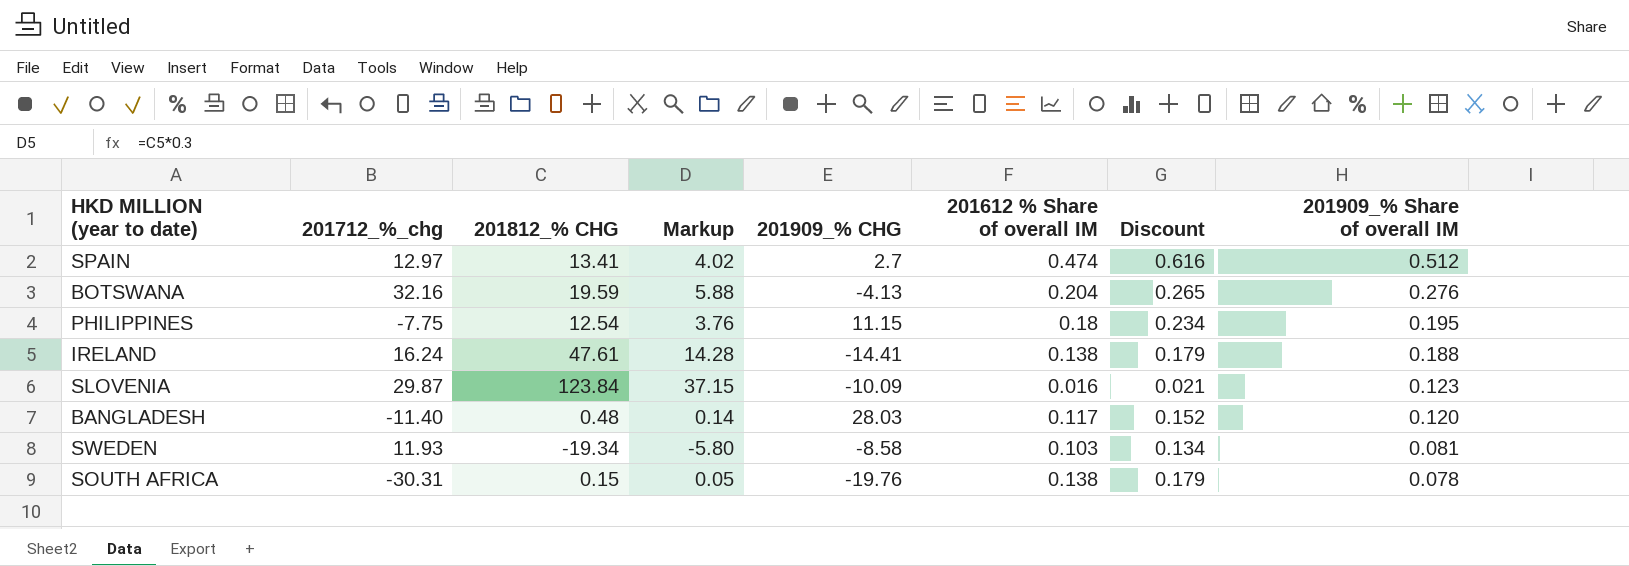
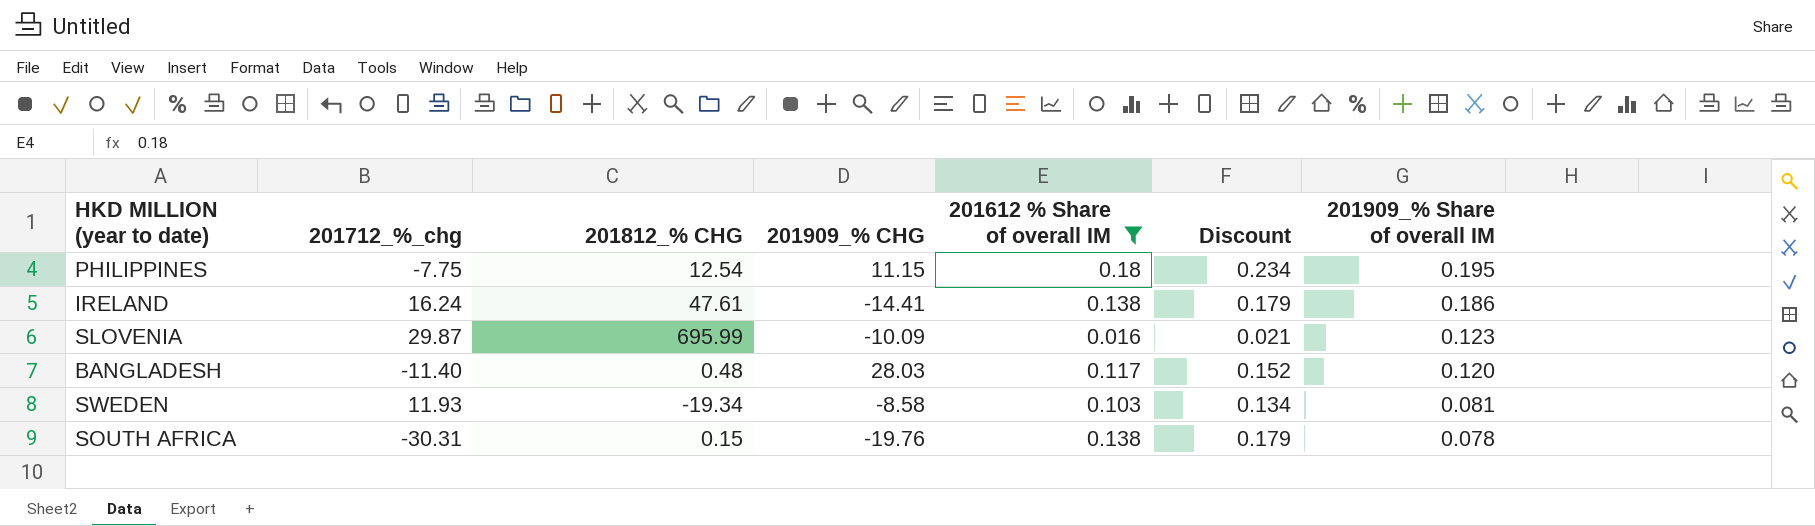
filter: none -> 201612 % Share of overall IM <= 0.18
column Markup | formula: [201812_% CHG] * 0.3 -> none
IRELAND | 201909_% Share of overall IM: 0.188 -> 0.186
SLOVENIA | 201812_% CHG: 123.84 -> 695.99

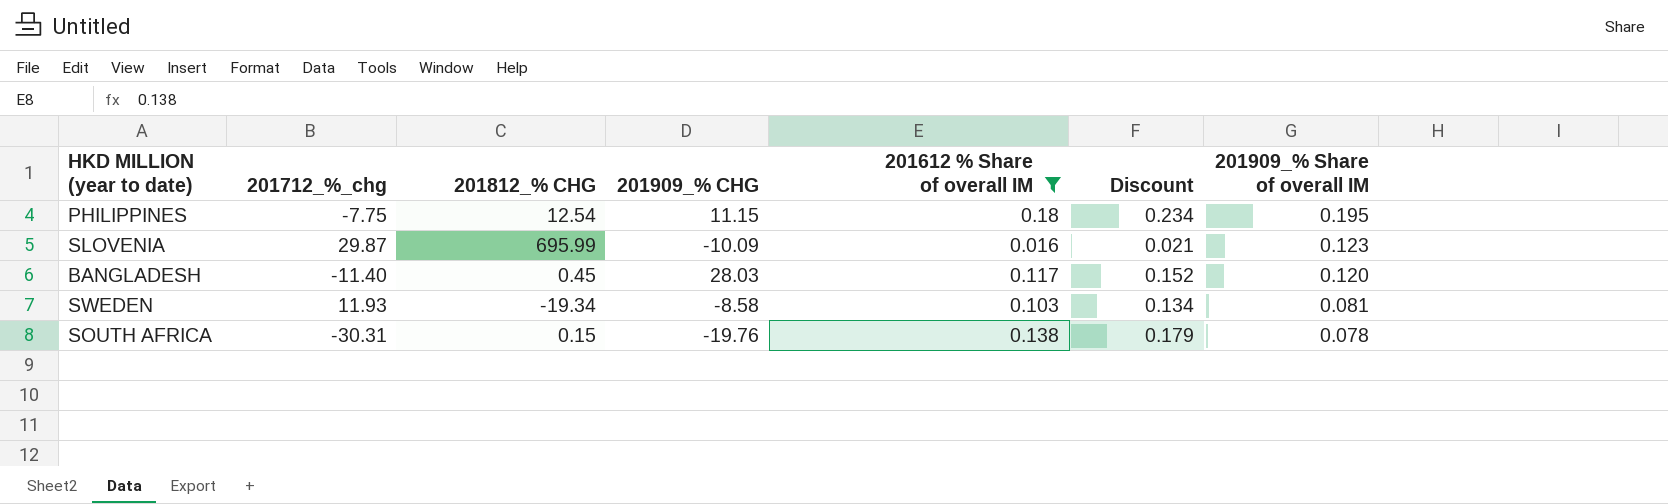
row IRELAND: 16.24 | 47.61 | -14.41 | 0.138 | 0.179 | 0.186 -> none
BANGLADESH | 201812_% CHG: 0.48 -> 0.45

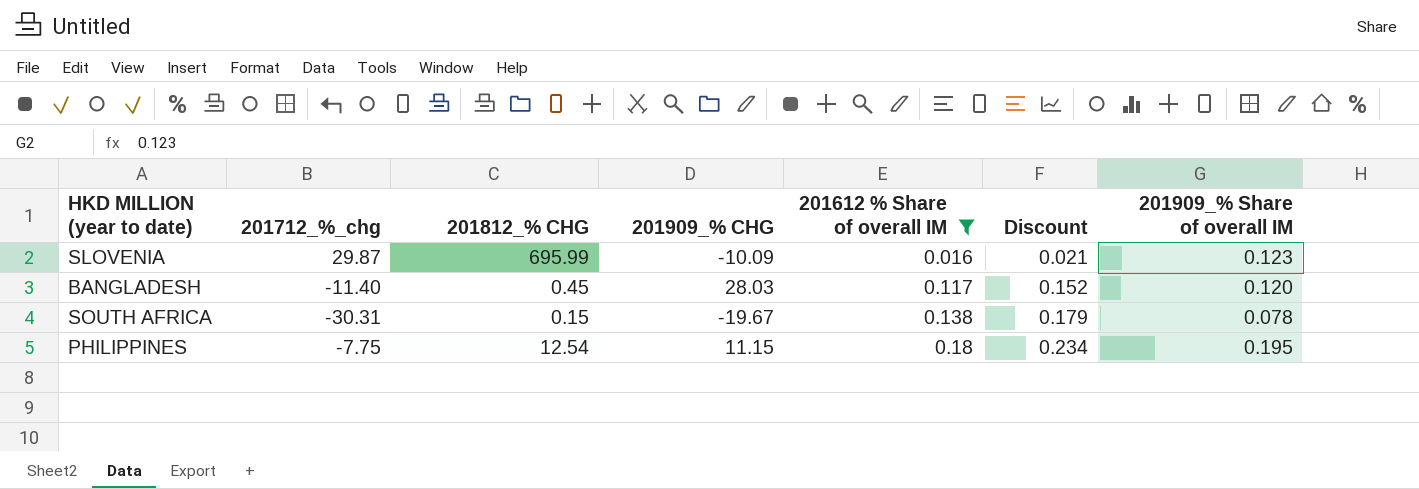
row order: 201909_% Share of overall IM descending -> 201612 % Share of overall IM ascending
row SWEDEN: 11.93 | -19.34 | -8.58 | 0.103 | 0.134 | 0.081 -> none
SOUTH AFRICA | 201909_% CHG: -19.76 -> -19.67

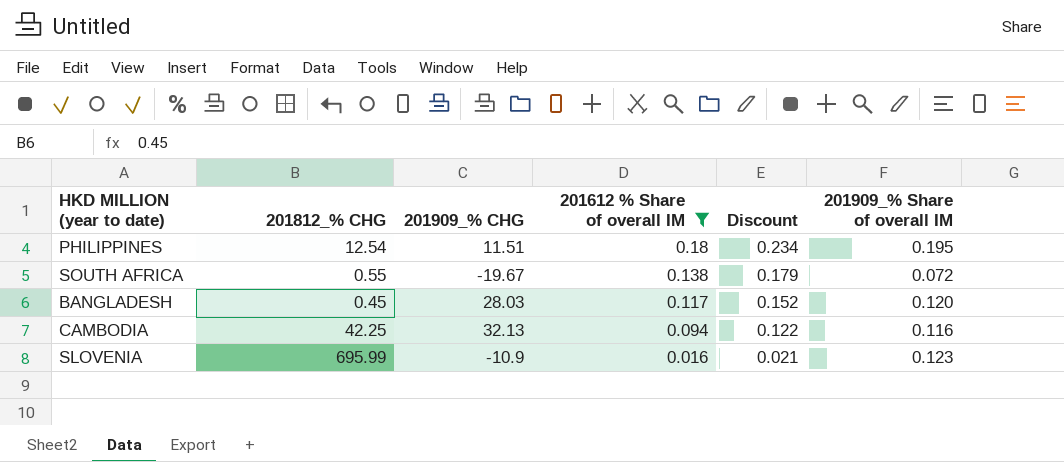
row order: 201612 % Share of overall IM ascending -> 201612 % Share of overall IM descending
column 201712_%_chg | position: 2 -> none
PHILIPPINES | 201909_% CHG: 11.15 -> 11.51
SOUTH AFRICA | 201812_% CHG: 0.15 -> 0.55
SOUTH AFRICA | 201909_% Share of overall IM: 0.078 -> 0.072
row CAMBODIA: none -> 42.25 | 32.13 | 0.094 | 0.122 | 0.116
SLOVENIA | 201909_% CHG: -10.09 -> -10.9

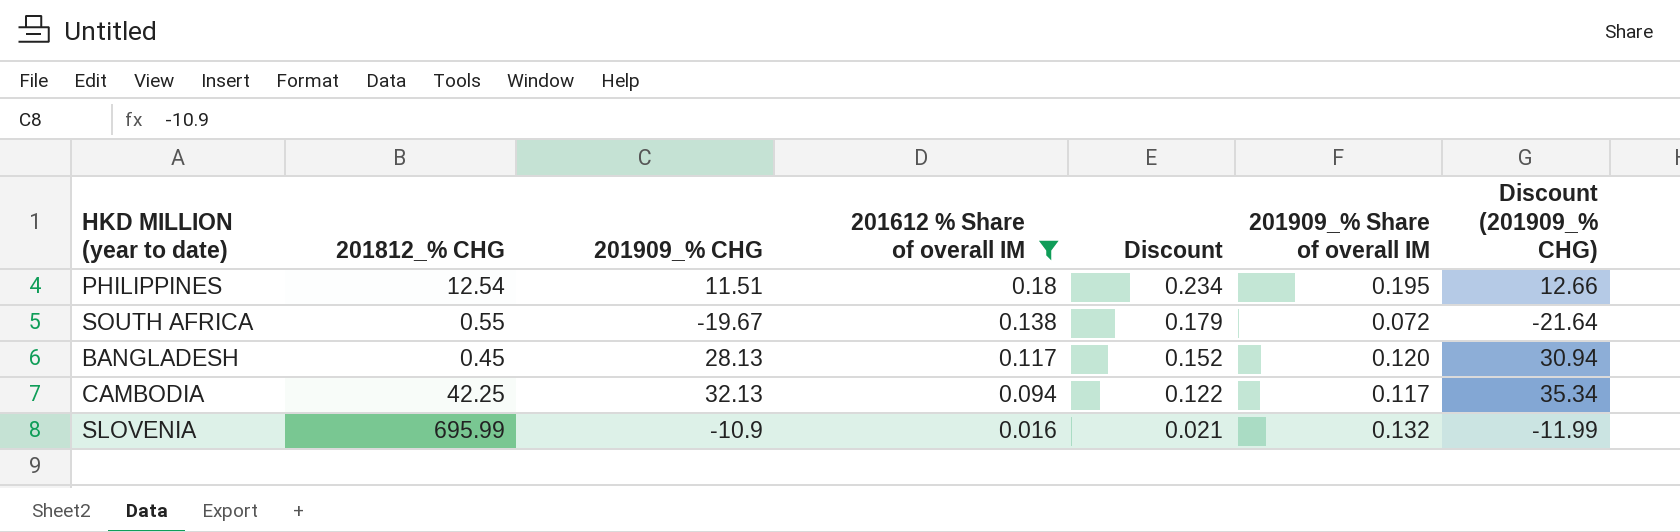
column Discount (201909_% CHG) | formula: none -> [201909_% CHG] * 1.1
BANGLADESH | 201909_% CHG: 28.03 -> 28.13
CAMBODIA | 201909_% Share of overall IM: 0.116 -> 0.117
SLOVENIA | 201909_% Share of overall IM: 0.123 -> 0.132

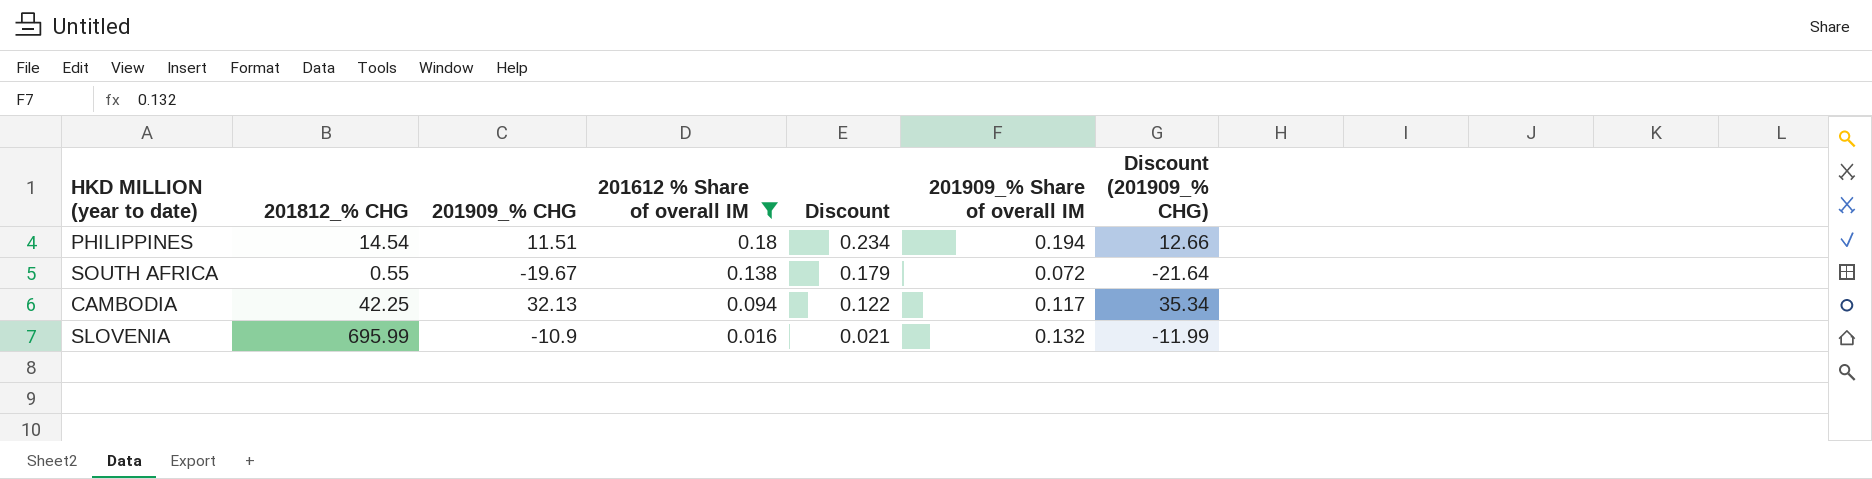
row BANGLADESH: 0.45 | 28.13 | 0.117 | 0.152 | 0.120 | 30.94 -> none
PHILIPPINES | 201812_% CHG: 12.54 -> 14.54
PHILIPPINES | 201909_% Share of overall IM: 0.195 -> 0.194

